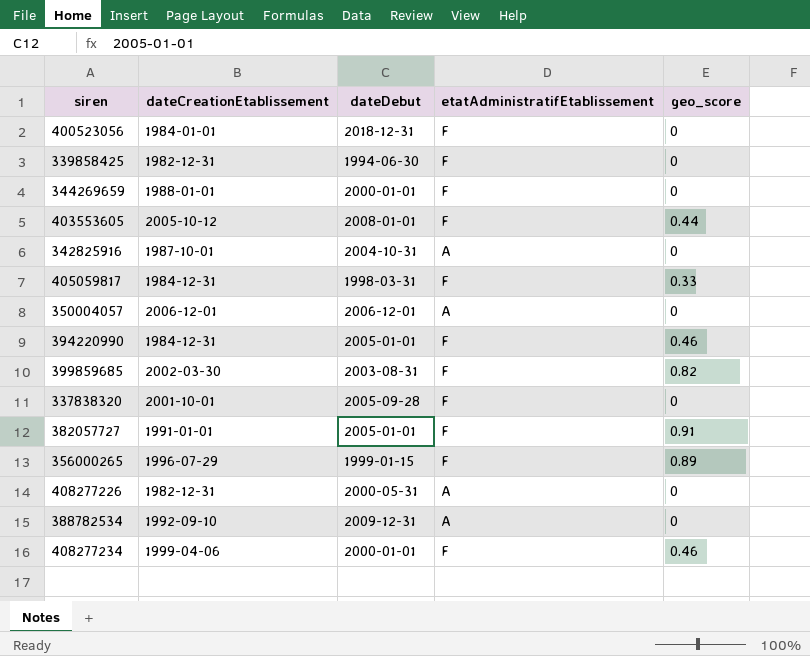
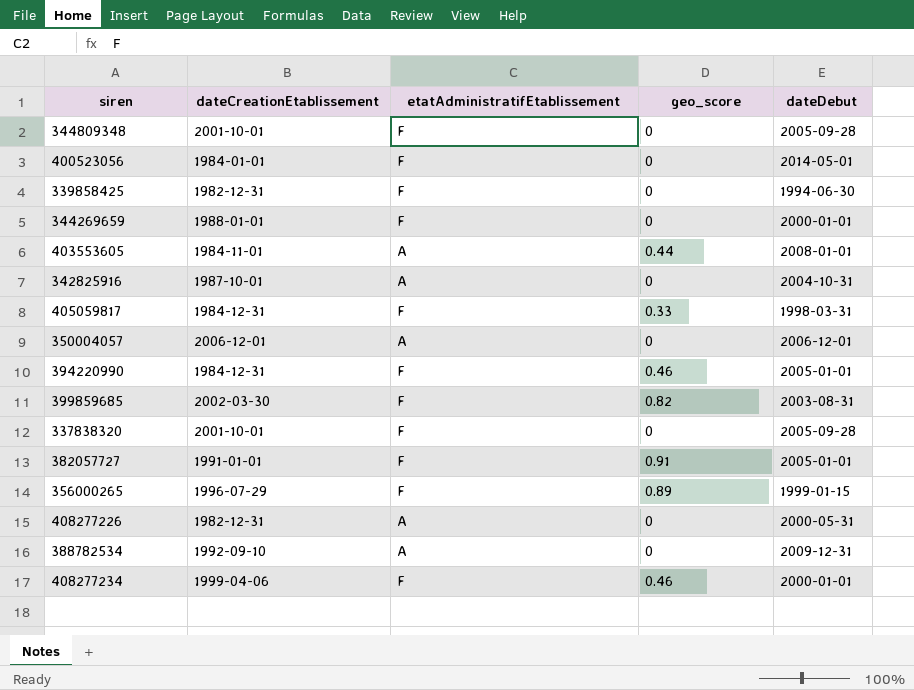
column dateDebut | position: 3 -> 5
row 344809348: none -> 2001-10-01 | F | 0 | 2005-09-28
400523056 | dateDebut: 2018-12-31 -> 2014-05-01
403553605 | dateCreationEtablissement: 2005-10-12 -> 1984-11-01
403553605 | etatAdministratifEtablissement: F -> A

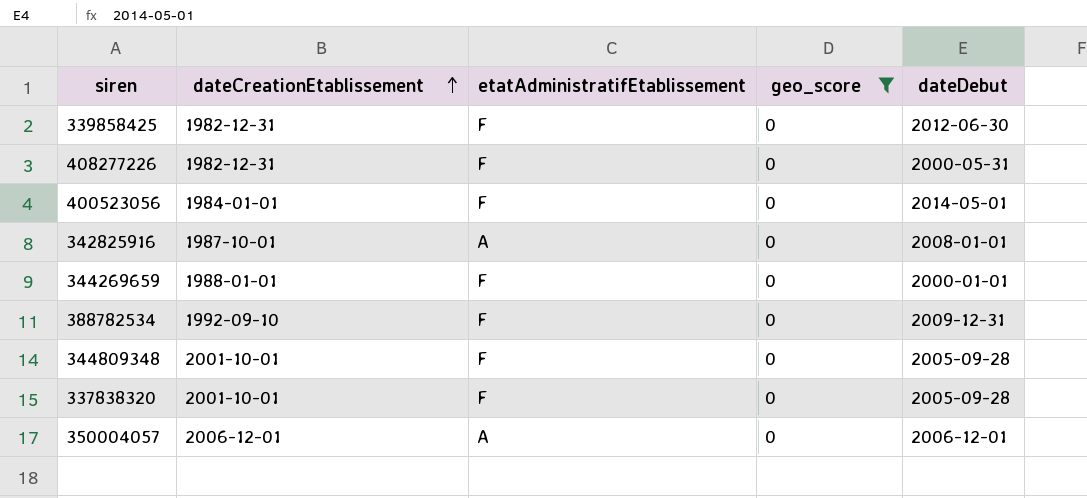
filter: none -> geo_score = 0
row order: none -> dateCreationEtablissement ascending
339858425 | dateDebut: 1994-06-30 -> 2012-06-30
408277226 | etatAdministratifEtablissement: A -> F
342825916 | dateDebut: 2004-10-31 -> 2008-01-01
388782534 | etatAdministratifEtablissement: A -> F

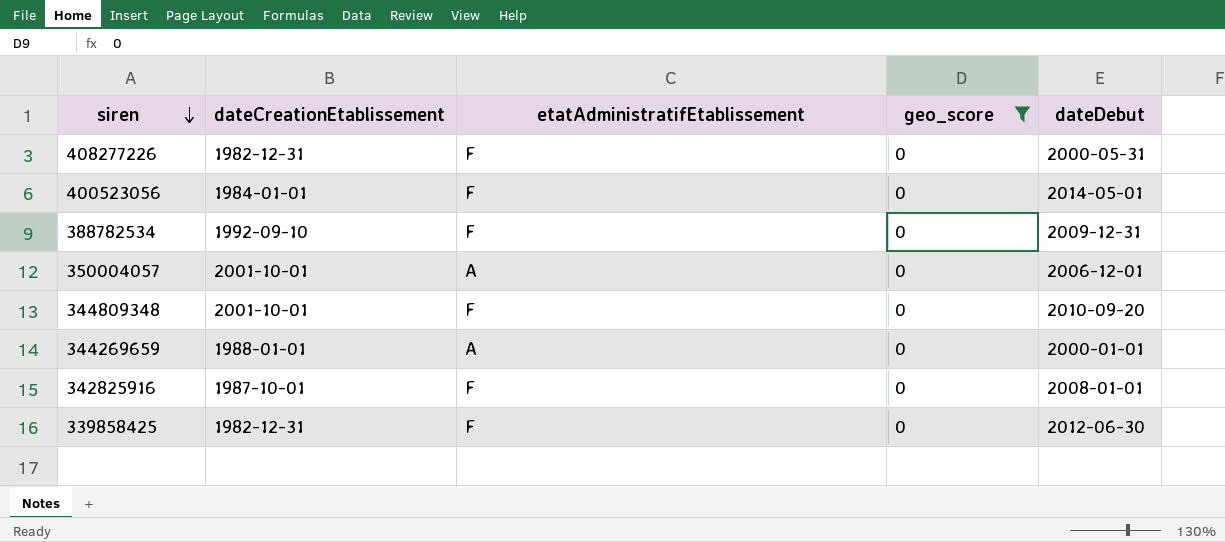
row order: dateCreationEtablissement ascending -> siren descending
row 337838320: 2001-10-01 | F | 0 | 2005-09-28 -> none
350004057 | dateCreationEtablissement: 2006-12-01 -> 2001-10-01
344809348 | dateDebut: 2005-09-28 -> 2010-09-20
344269659 | etatAdministratifEtablissement: F -> A
342825916 | etatAdministratifEtablissement: A -> F

